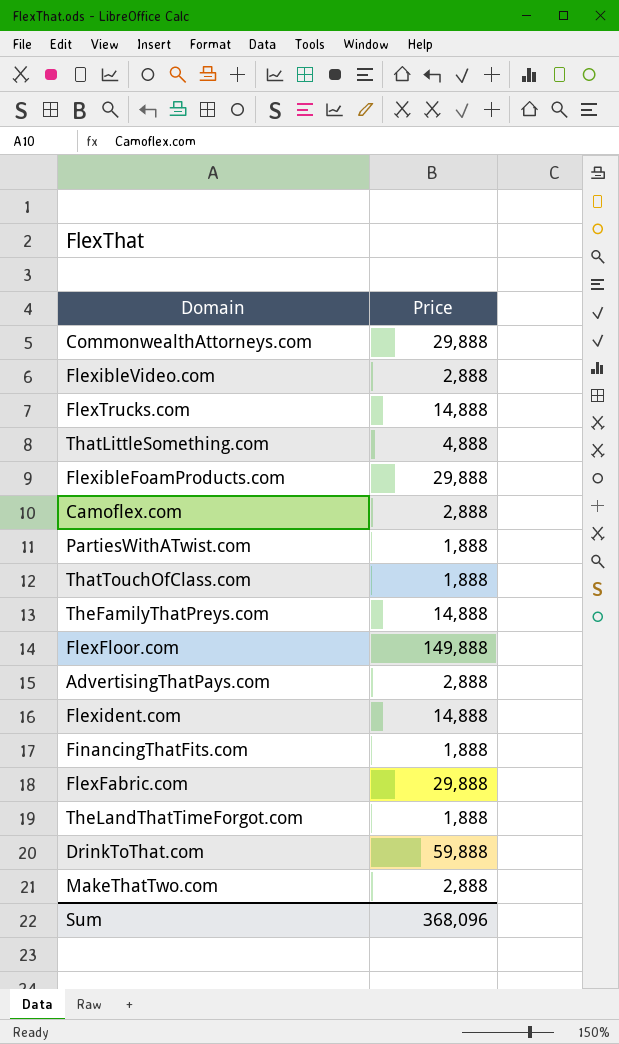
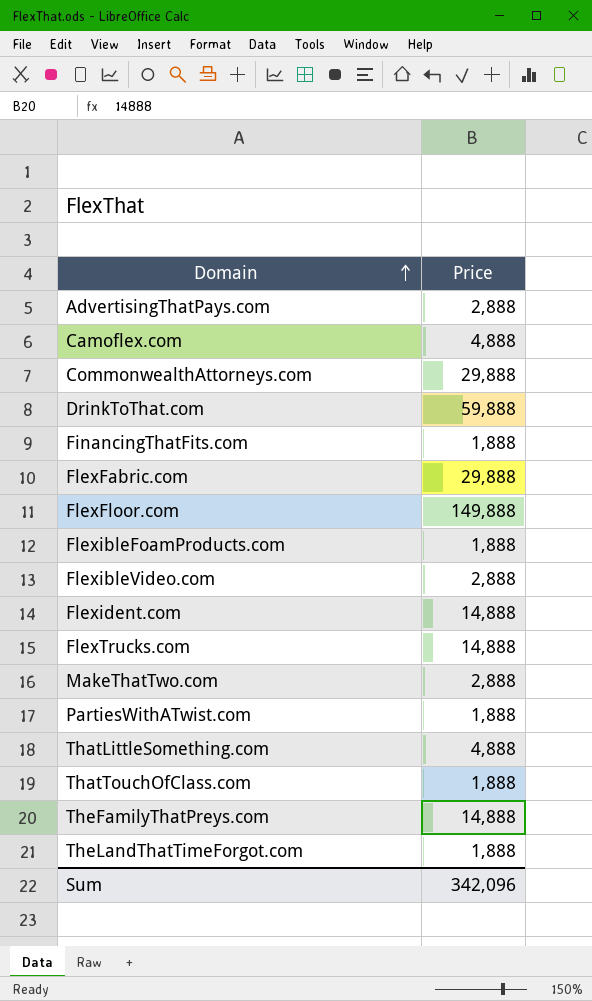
row order: none -> Domain ascending
Camoflex.com | Price: 2,888 -> 4,888
FlexibleFoamProducts.com | Price: 29,888 -> 1,888
Sum | Price: 368,096 -> 342,096

